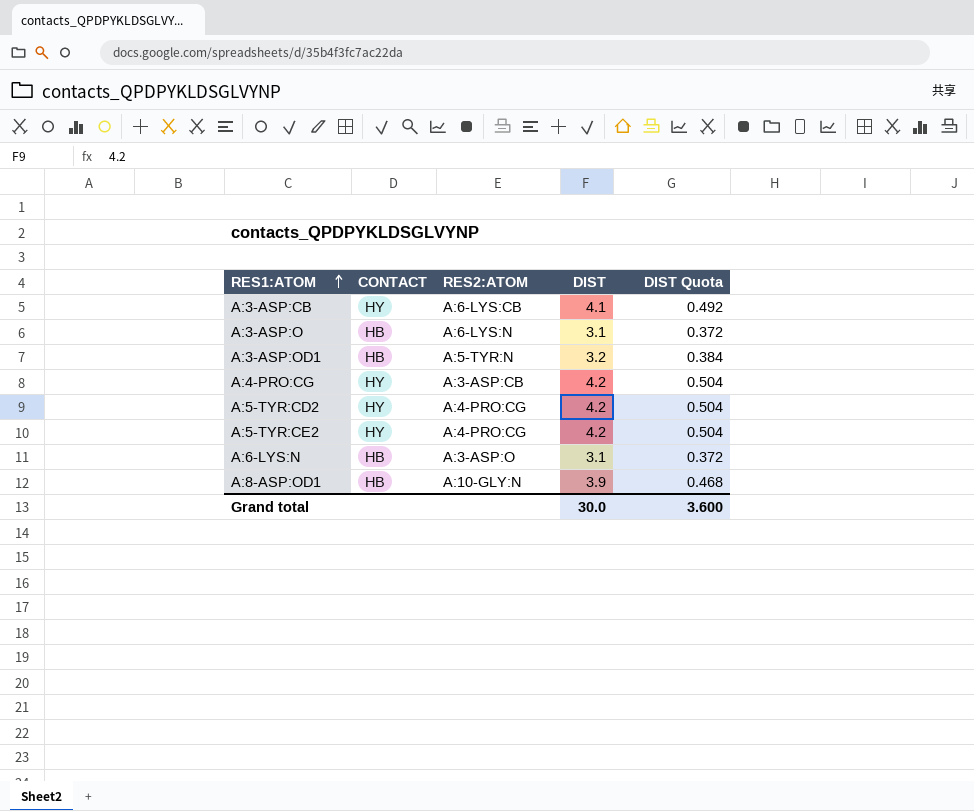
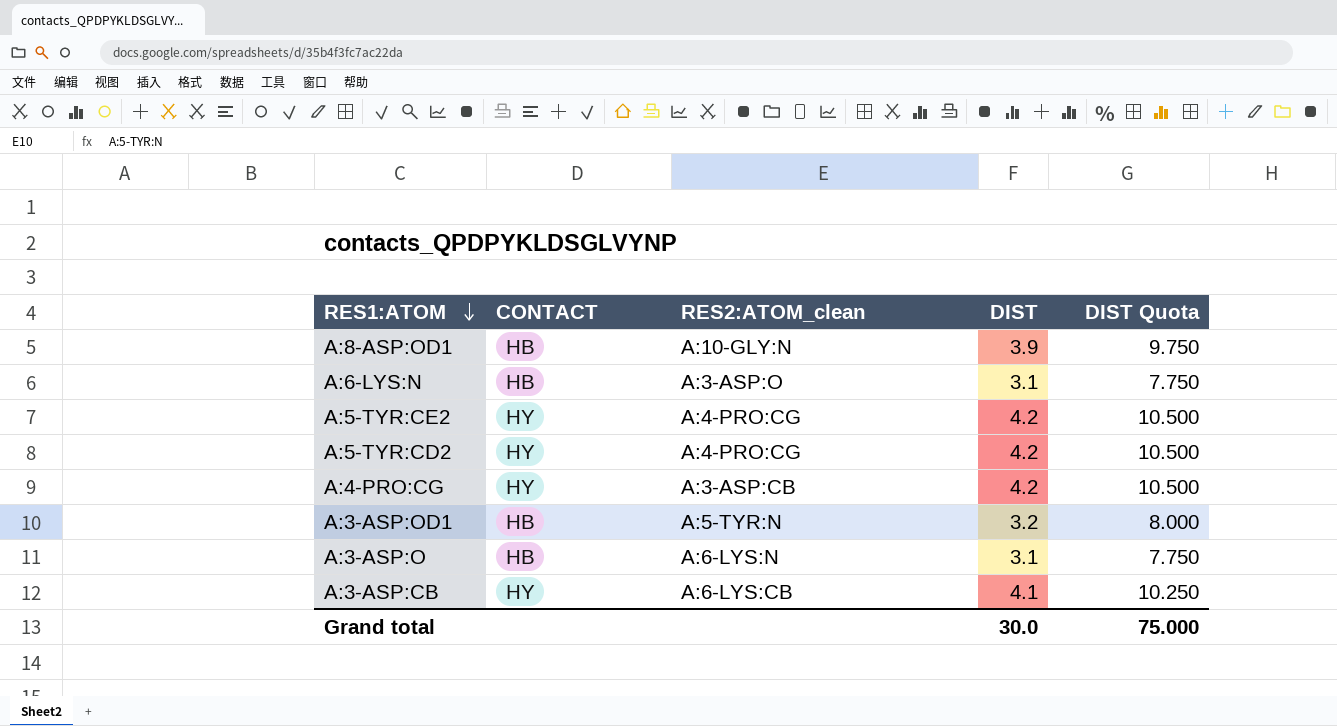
row order: RES1:ATOM ascending -> RES1:ATOM descending
column name: RES2:ATOM -> RES2:ATOM_clean
column DIST Quota | formula: [DIST] * 0.12 -> [DIST] * 2.5
Grand total | DIST Quota: 3.600 -> 75.000

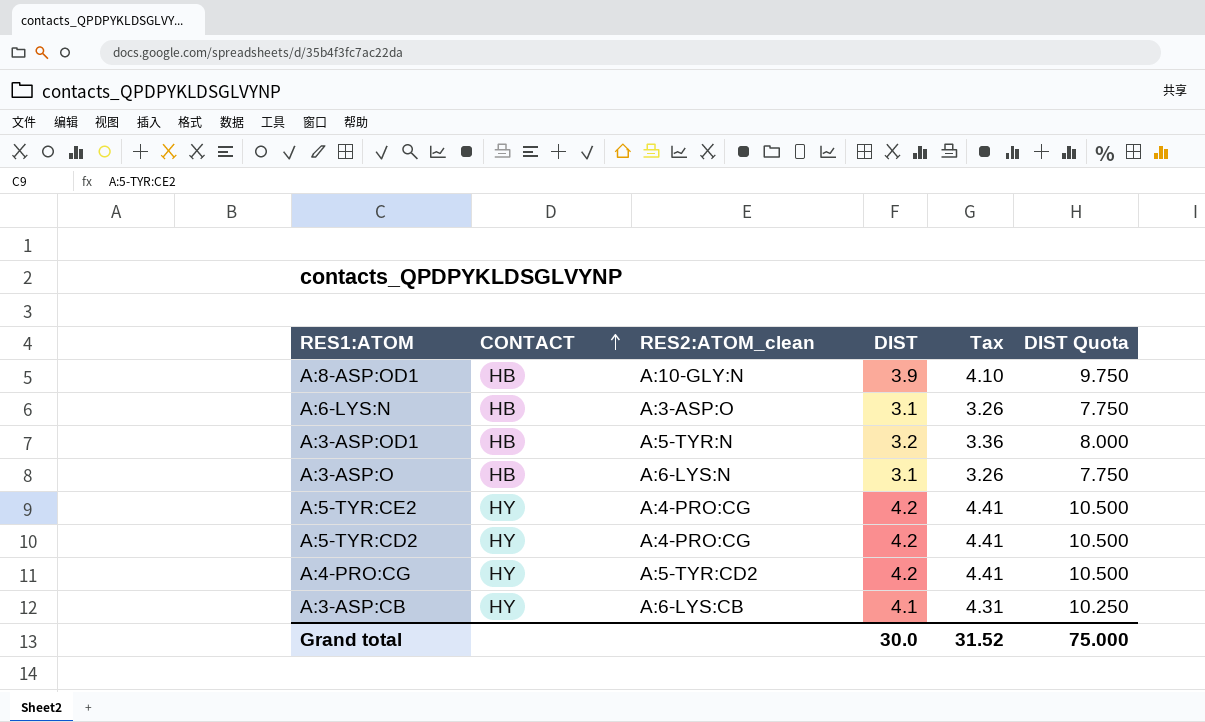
row order: RES1:ATOM descending -> CONTACT ascending
column Tax | formula: none -> [DIST] * 1.05
A:4-PRO:CG | RES2:ATOM_clean: A:3-ASP:CB -> A:5-TYR:CD2

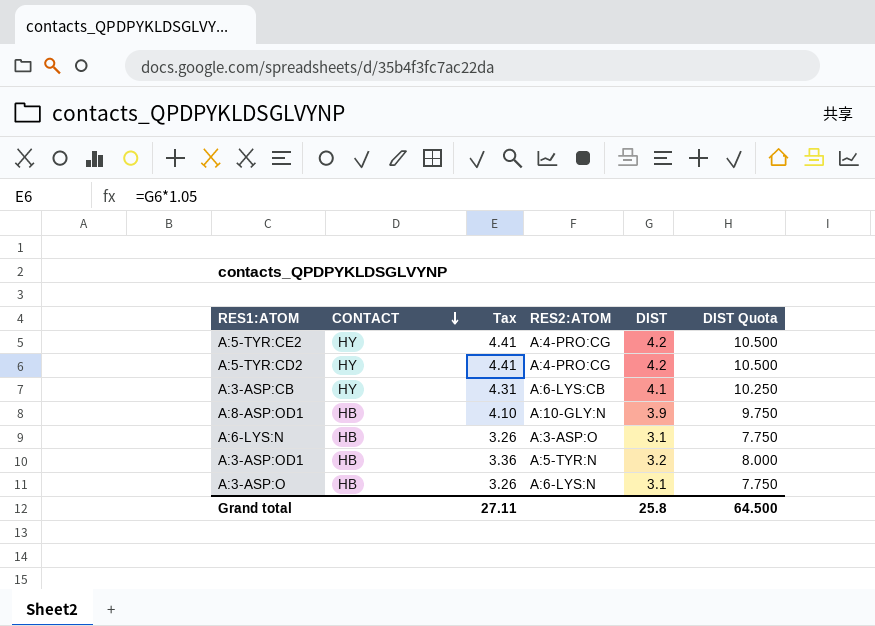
row order: CONTACT ascending -> CONTACT descending
column Tax | position: 5 -> 3
column name: RES2:ATOM_clean -> RES2:ATOM
row A:4-PRO:CG: HY | A:5-TYR:CD2 | 4.2 | 4.41 | 10.500 -> none
Grand total | Tax: 31.52 -> 27.11
Grand total | DIST: 30.0 -> 25.8
Grand total | DIST Quota: 75.000 -> 64.500

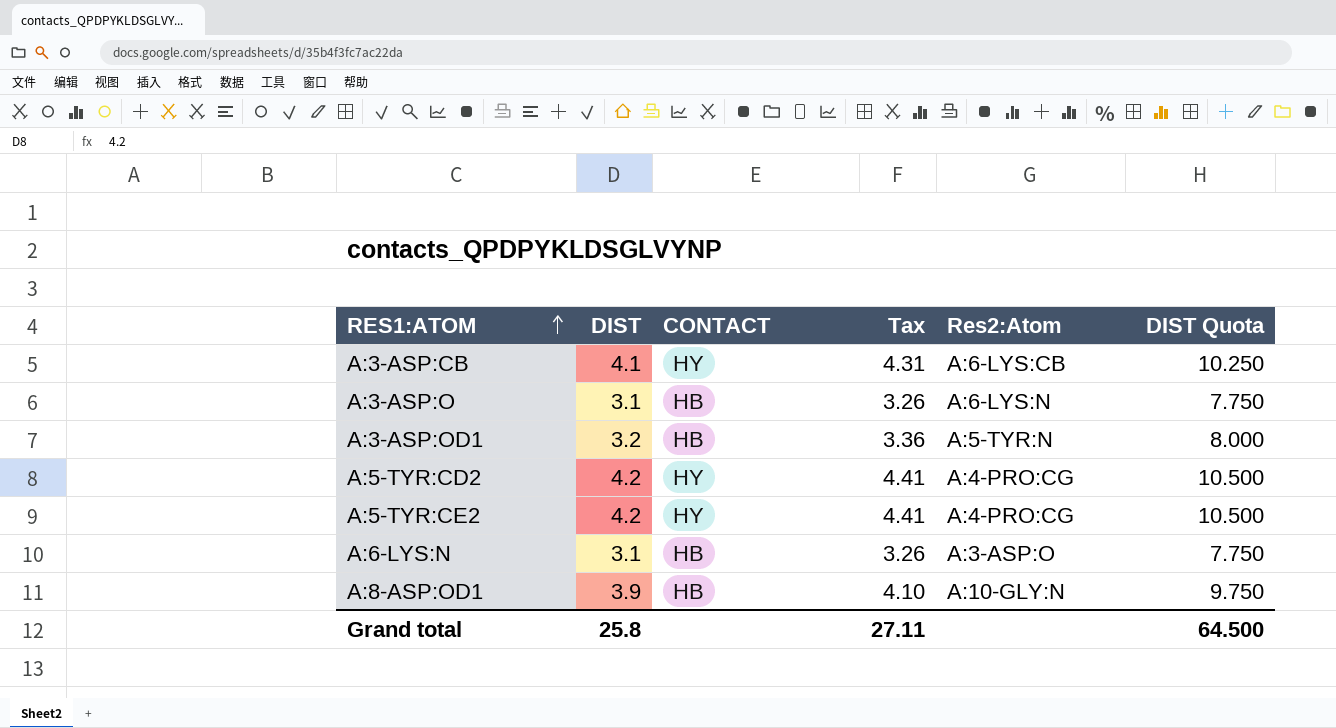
row order: CONTACT descending -> RES1:ATOM ascending
column DIST | position: 5 -> 2
column name: RES2:ATOM -> Res2:Atom

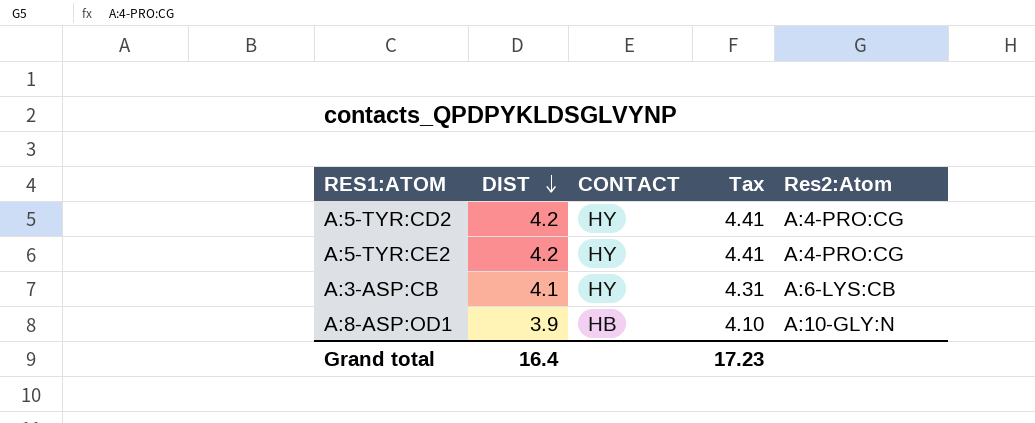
row order: RES1:ATOM ascending -> DIST descending
column DIST Quota | formula: [DIST] * 2.5 -> none
row A:3-ASP:O: 3.1 | HB | 3.26 | A:6-LYS:N | 7.750 -> none
row A:3-ASP:OD1: 3.2 | HB | 3.36 | A:5-TYR:N | 8.000 -> none
row A:6-LYS:N: 3.1 | HB | 3.26 | A:3-ASP:O | 7.750 -> none
Grand total | DIST: 25.8 -> 16.4
Grand total | Tax: 27.11 -> 17.23

